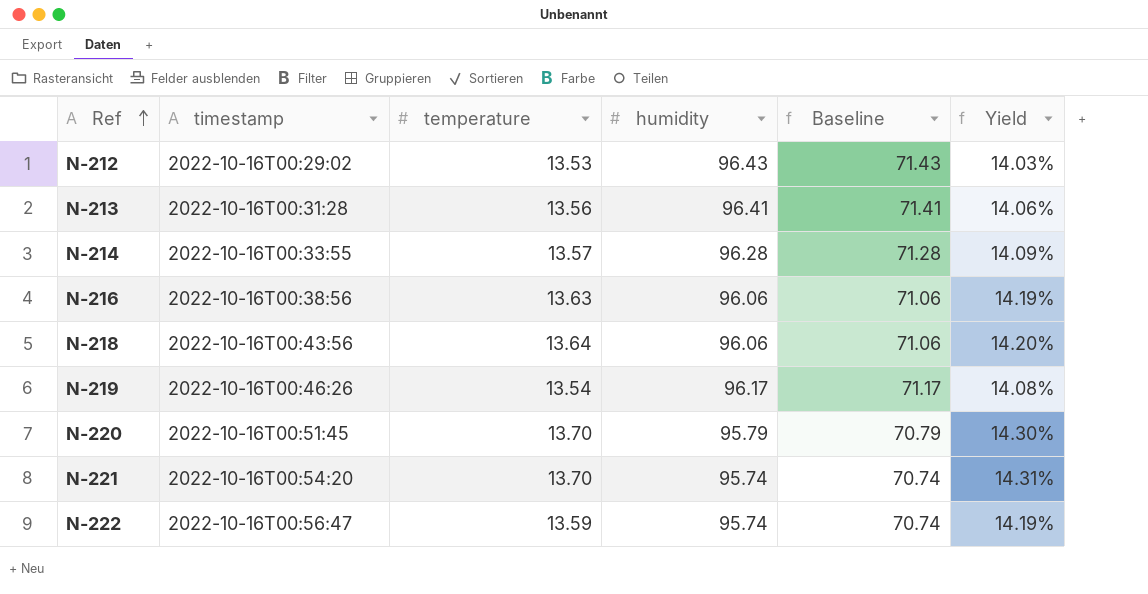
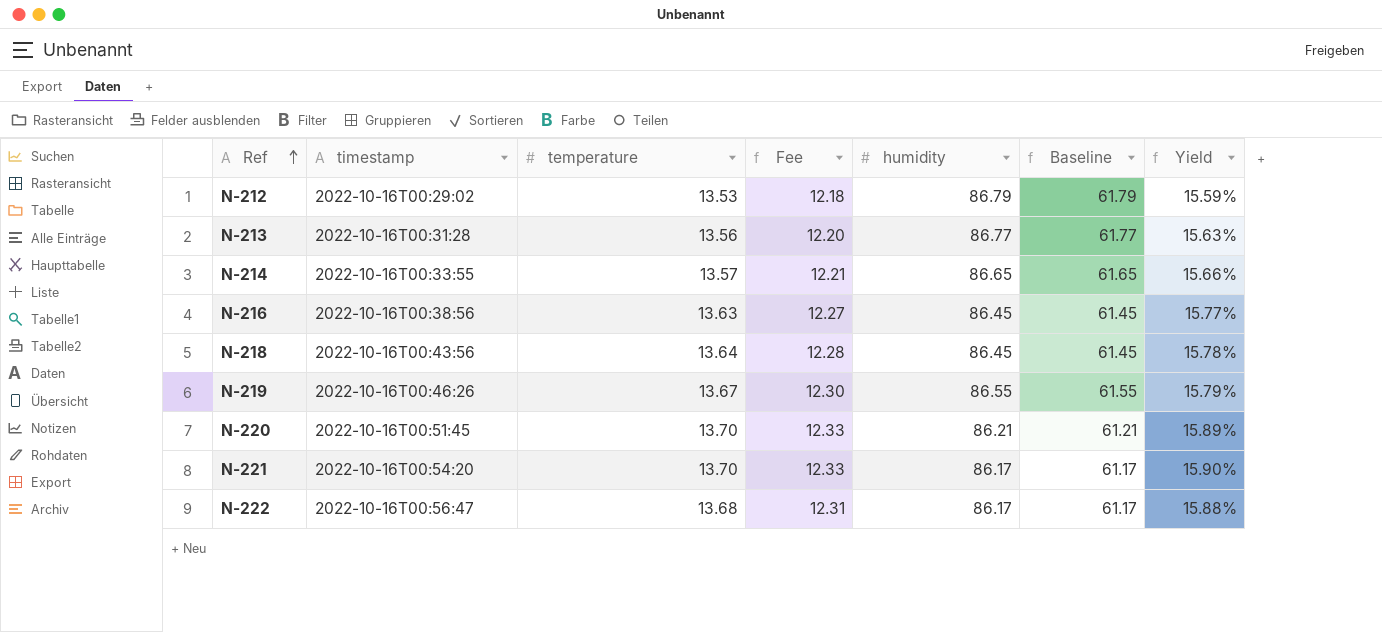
column Fee | formula: none -> [temperature] * 0.9
N-212 | humidity: 96.43 -> 86.79
N-212 | Baseline: 71.43 -> 61.79
N-212 | Yield: 14.03% -> 15.59%
N-213 | humidity: 96.41 -> 86.77
N-213 | Baseline: 71.41 -> 61.77
N-213 | Yield: 14.06% -> 15.63%
N-214 | humidity: 96.28 -> 86.65
N-214 | Baseline: 71.28 -> 61.65
N-214 | Yield: 14.09% -> 15.66%
N-216 | humidity: 96.06 -> 86.45
N-216 | Baseline: 71.06 -> 61.45
N-216 | Yield: 14.19% -> 15.77%
N-218 | humidity: 96.06 -> 86.45
N-218 | Baseline: 71.06 -> 61.45
N-218 | Yield: 14.20% -> 15.78%
N-219 | temperature: 13.54 -> 13.67
N-219 | humidity: 96.17 -> 86.55
N-219 | Baseline: 71.17 -> 61.55
N-219 | Yield: 14.08% -> 15.79%
N-220 | humidity: 95.79 -> 86.21
N-220 | Baseline: 70.79 -> 61.21
N-220 | Yield: 14.30% -> 15.89%
N-221 | humidity: 95.74 -> 86.17
N-221 | Baseline: 70.74 -> 61.17
N-221 | Yield: 14.31% -> 15.90%
N-222 | temperature: 13.59 -> 13.68
N-222 | humidity: 95.74 -> 86.17
N-222 | Baseline: 70.74 -> 61.17
N-222 | Yield: 14.19% -> 15.88%

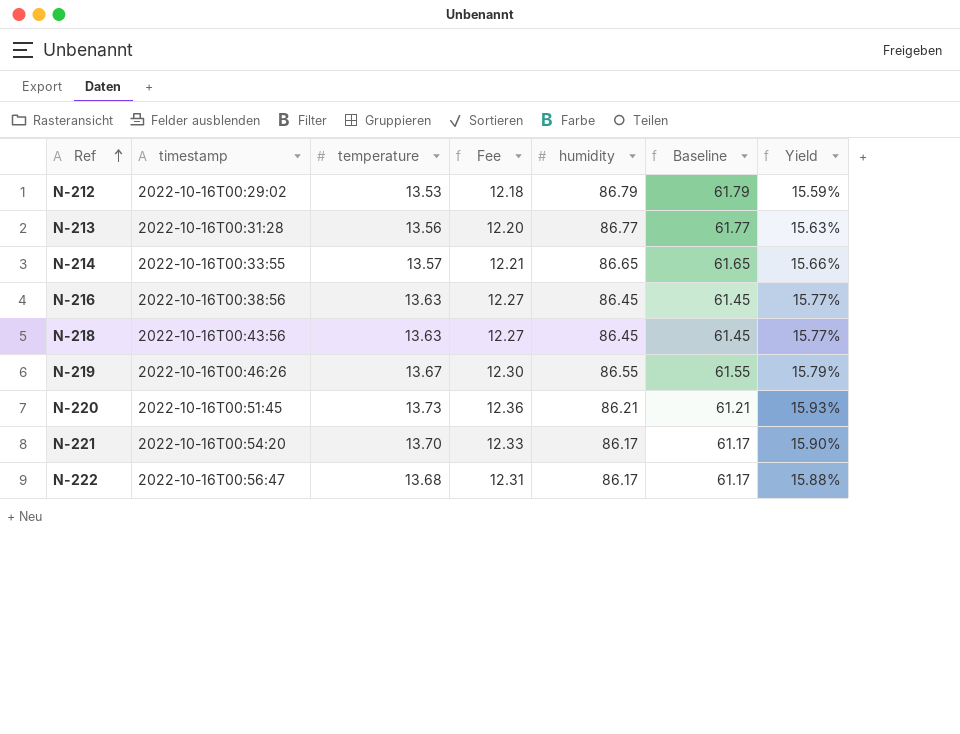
N-218 | temperature: 13.64 -> 13.63
N-218 | Fee: 12.28 -> 12.27
N-218 | Yield: 15.78% -> 15.77%
N-220 | temperature: 13.70 -> 13.73
N-220 | Fee: 12.33 -> 12.36
N-220 | Yield: 15.89% -> 15.93%

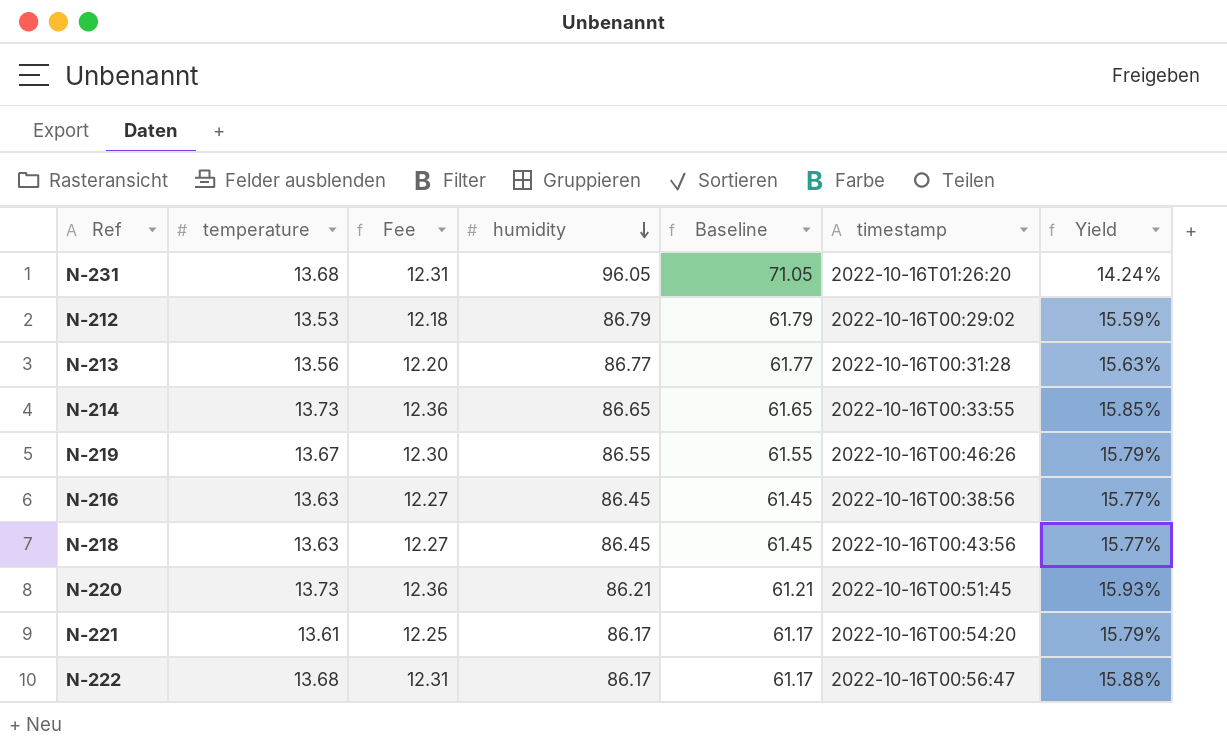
row order: Ref ascending -> humidity descending
column timestamp | position: 2 -> 6
row N-231: none -> 13.68 | 12.31 | 96.05 | 71.05 | 2022-10-16T01:26:20 | 14.24%
N-214 | temperature: 13.57 -> 13.73
N-214 | Fee: 12.21 -> 12.36
N-214 | Yield: 15.66% -> 15.85%
N-221 | temperature: 13.70 -> 13.61
N-221 | Fee: 12.33 -> 12.25
N-221 | Yield: 15.90% -> 15.79%

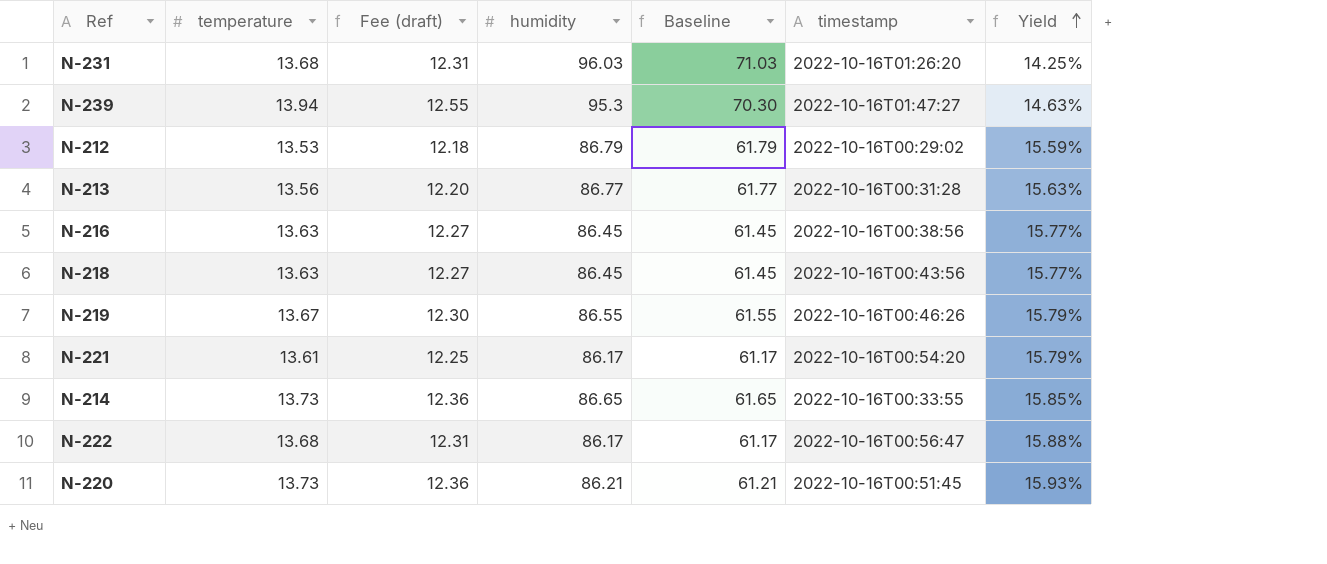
row order: humidity descending -> Yield ascending
column name: Fee -> Fee (draft)
N-231 | humidity: 96.05 -> 96.03
N-231 | Baseline: 71.05 -> 71.03
N-231 | Yield: 14.24% -> 14.25%
row N-239: none -> 13.94 | 12.55 | 95.3 | 70.30 | 2022-10-16T01:47:27 | 14.63%

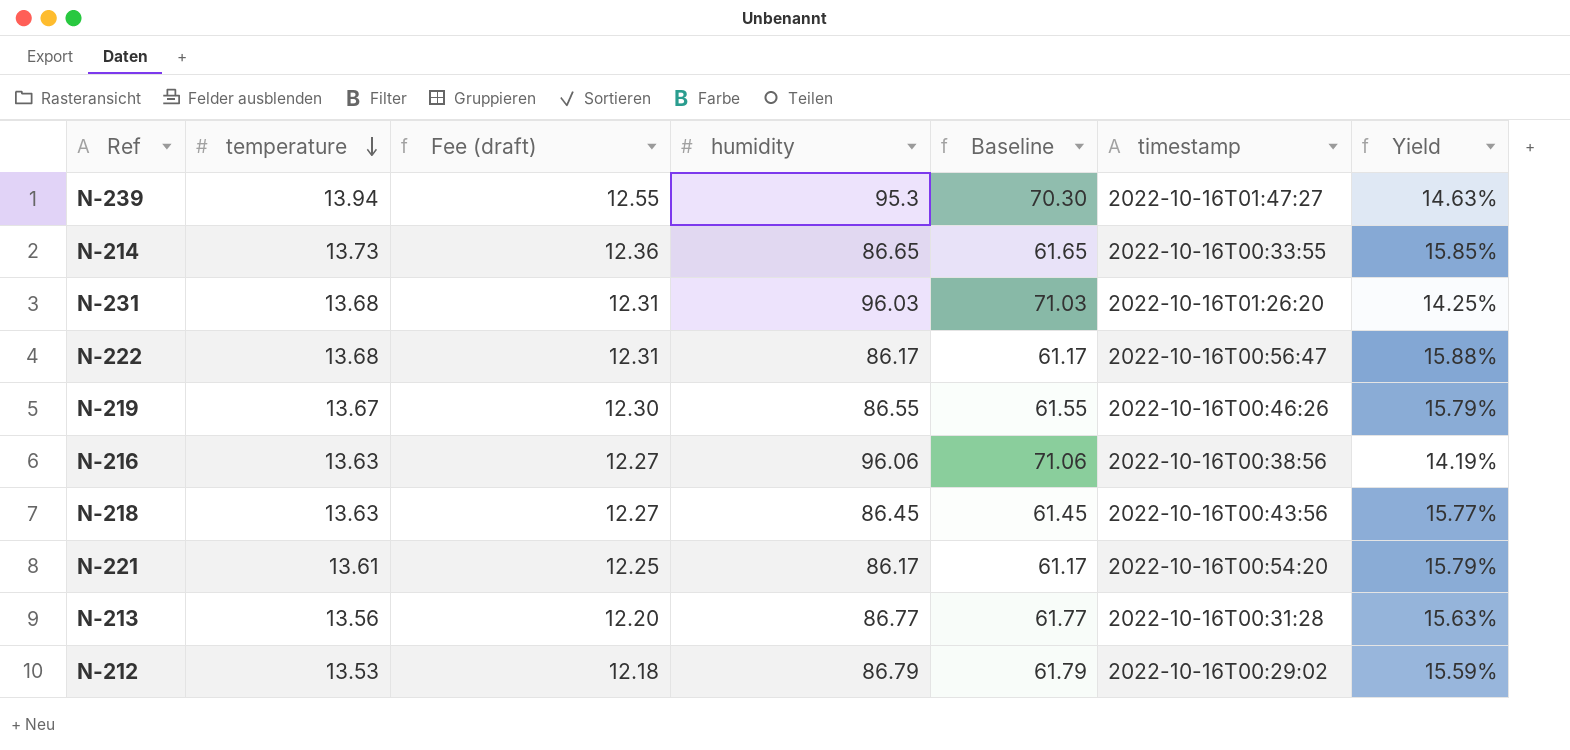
row order: Yield ascending -> temperature descending
row N-220: 13.73 | 12.36 | 86.21 | 61.21 | 2022-10-16T00:51:45 | 15.93% -> none
N-216 | humidity: 86.45 -> 96.06
N-216 | Baseline: 61.45 -> 71.06
N-216 | Yield: 15.77% -> 14.19%

